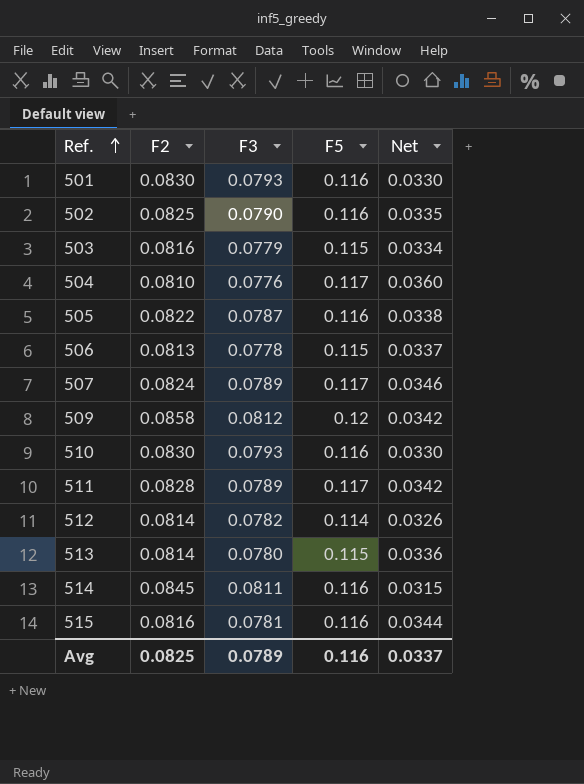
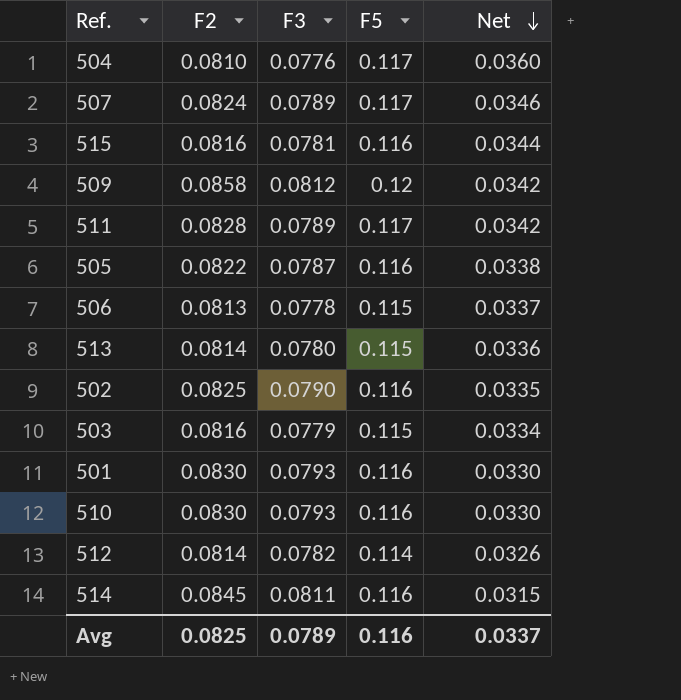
row order: Ref. ascending -> Net descending

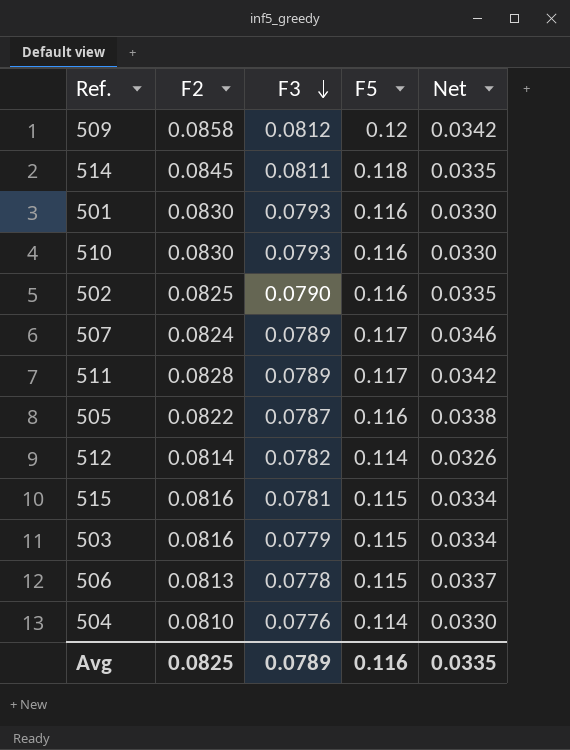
row order: Net descending -> F3 descending
row 513: 0.0814 | 0.0780 | 0.115 | 0.0336 -> none
514 | F5: 0.116 -> 0.118
514 | Net: 0.0315 -> 0.0335
515 | F5: 0.116 -> 0.115
515 | Net: 0.0344 -> 0.0334
504 | F5: 0.117 -> 0.114
504 | Net: 0.0360 -> 0.0330
Avg | Net: 0.0337 -> 0.0335

